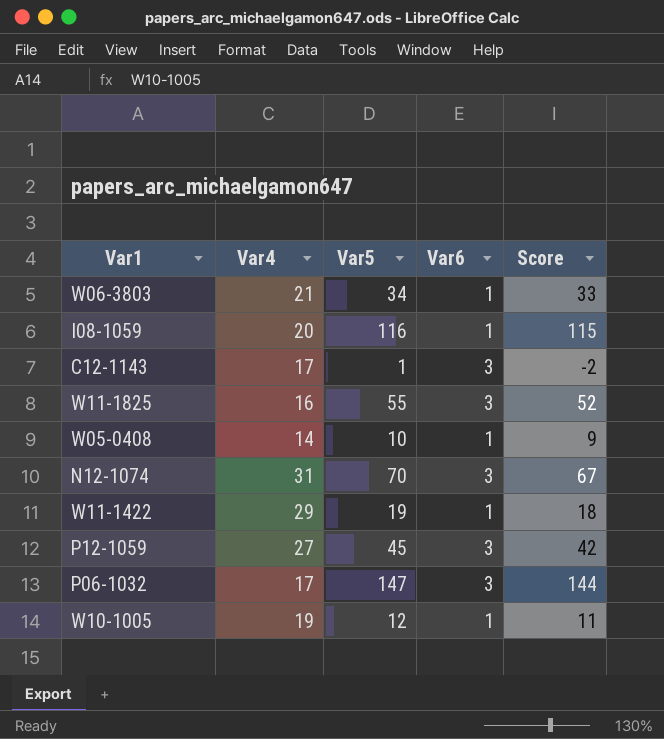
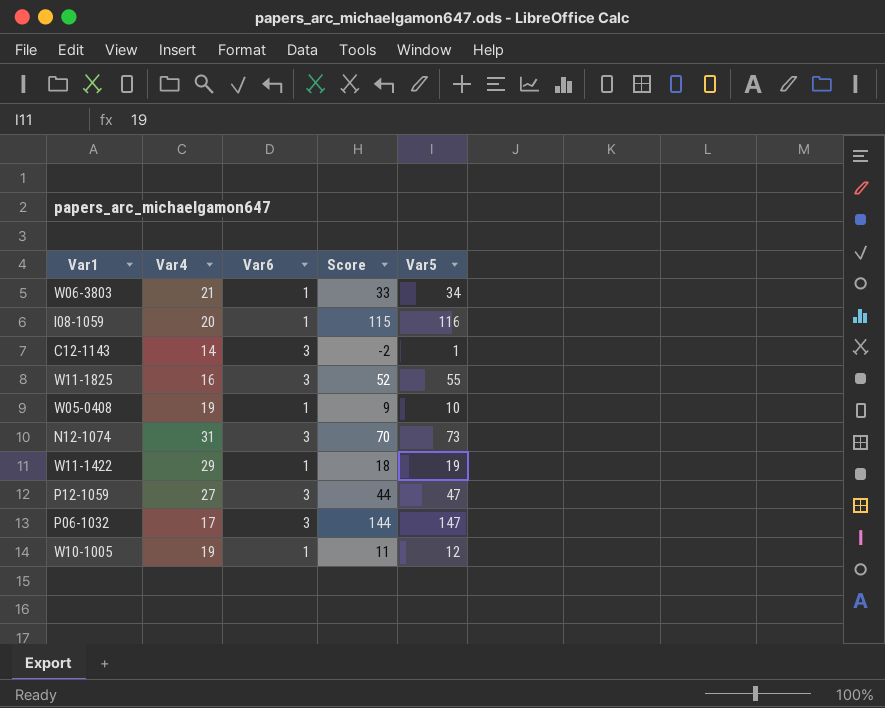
column Var5 | position: 3 -> 5
C12-1143 | Var4: 17 -> 14
W05-0408 | Var4: 14 -> 19
N12-1074 | Score: 67 -> 70
N12-1074 | Var5: 70 -> 73
P12-1059 | Score: 42 -> 44
P12-1059 | Var5: 45 -> 47

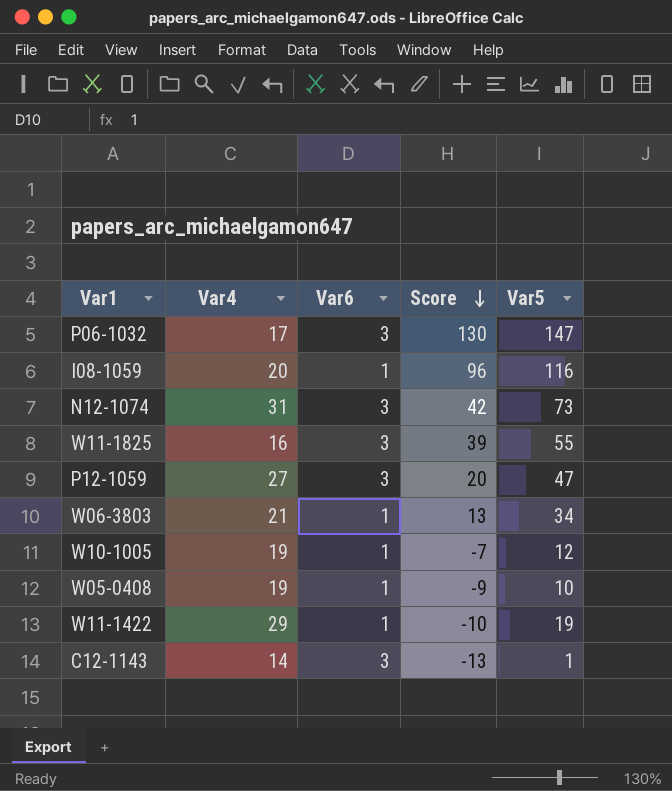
row order: none -> Score descending
column Score | formula: [Var5] - [Var6] -> [Var5] - [Var4]

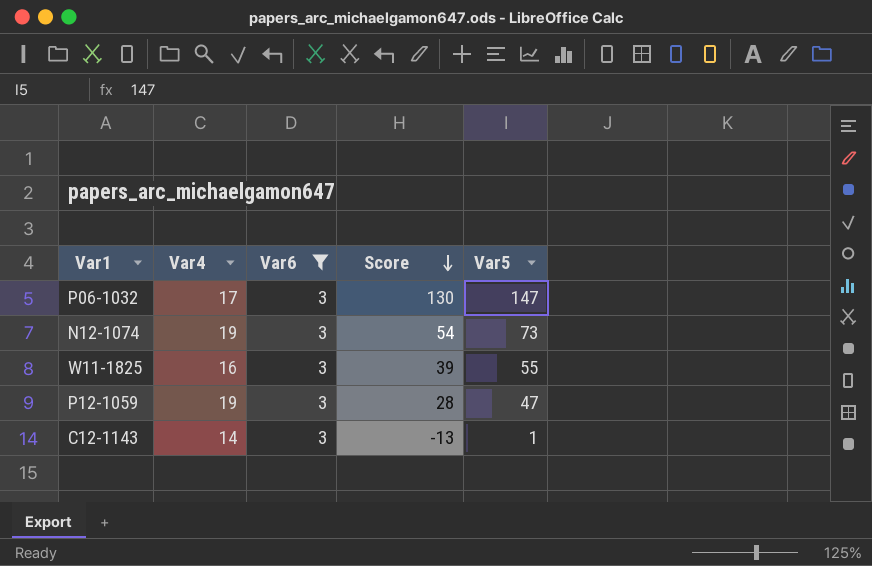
filter: none -> Var6 = 3
N12-1074 | Var4: 31 -> 19
N12-1074 | Score: 42 -> 54
P12-1059 | Var4: 27 -> 19
P12-1059 | Score: 20 -> 28

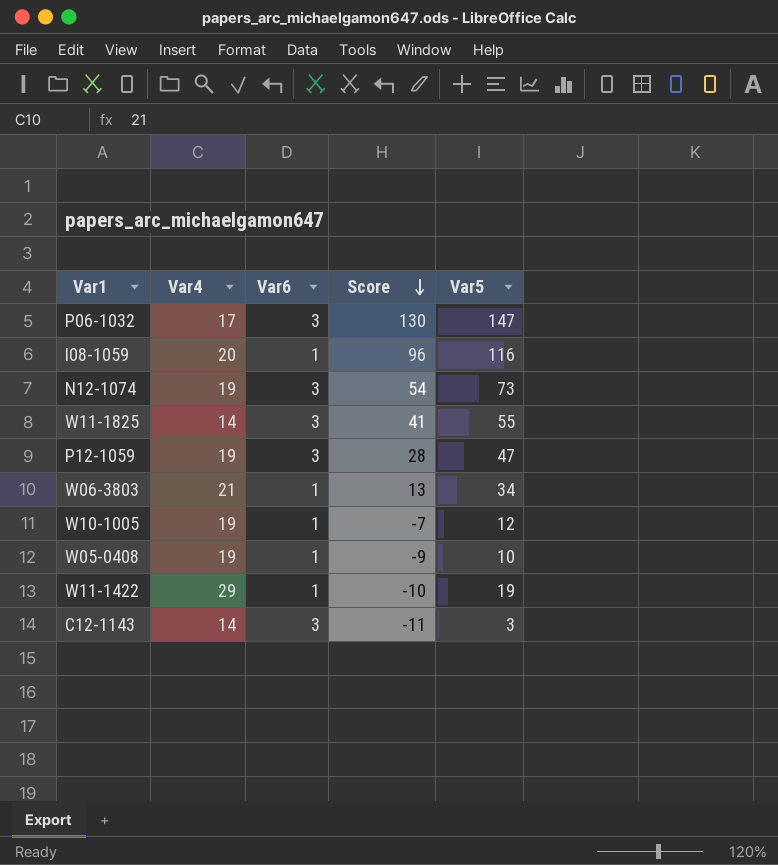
filter: Var6 = 3 -> none
W11-1825 | Var4: 16 -> 14
W11-1825 | Score: 39 -> 41
C12-1143 | Score: -13 -> -11
C12-1143 | Var5: 1 -> 3

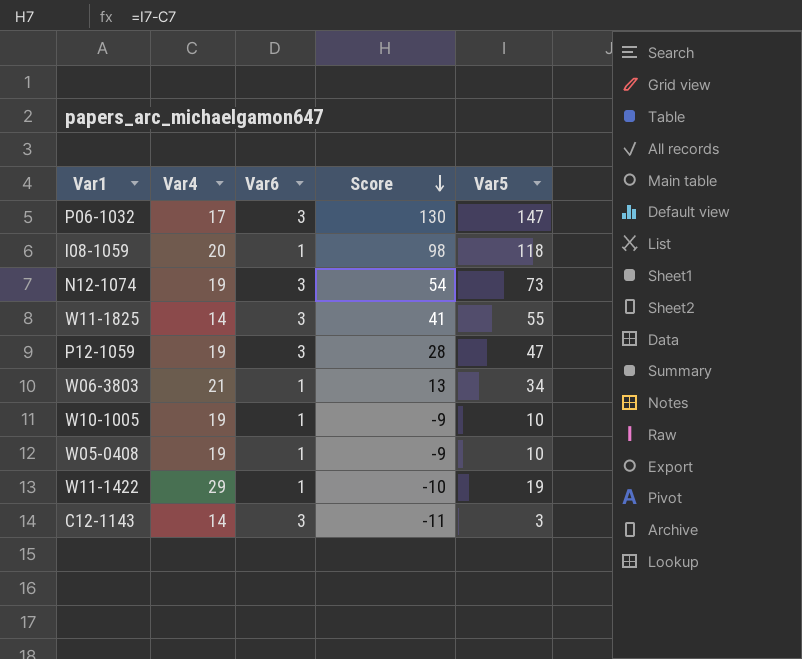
I08-1059 | Score: 96 -> 98
I08-1059 | Var5: 116 -> 118
W10-1005 | Score: -7 -> -9
W10-1005 | Var5: 12 -> 10

